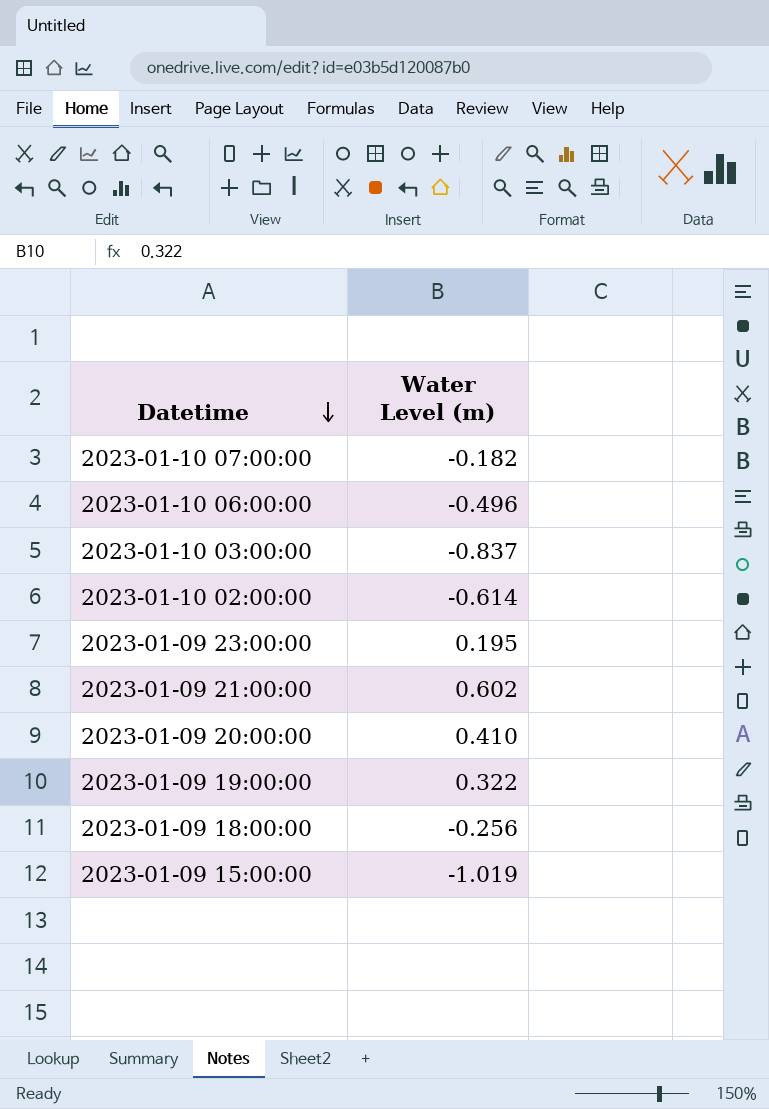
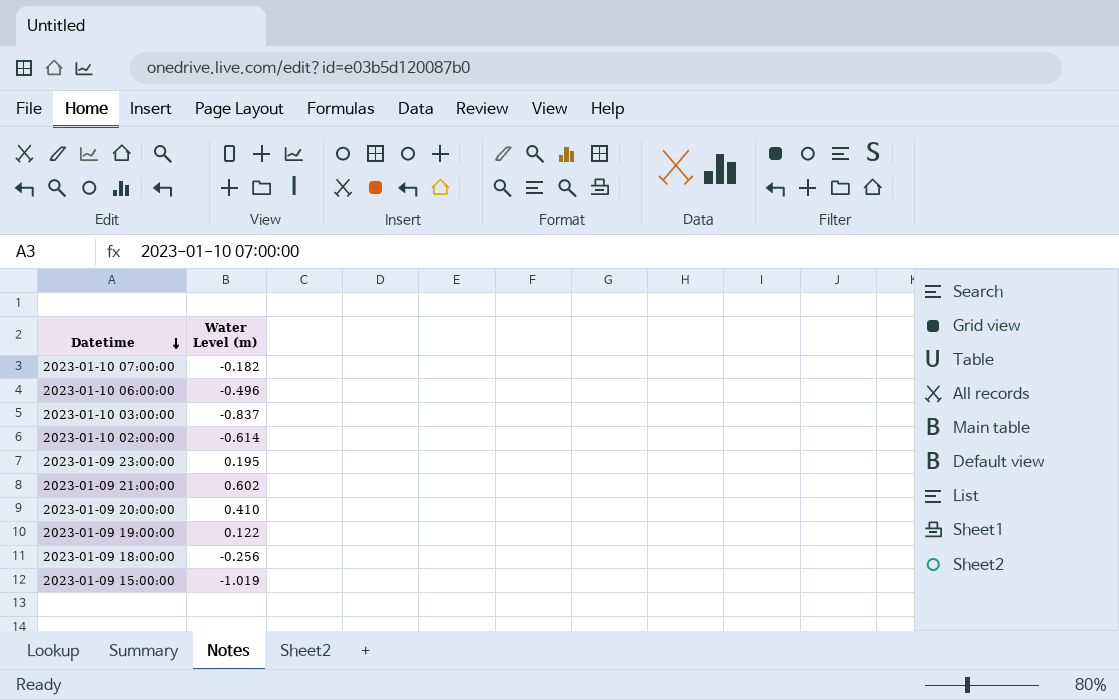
2023-01-09 19:00:00 | Water Level (m): 0.322 -> 0.122

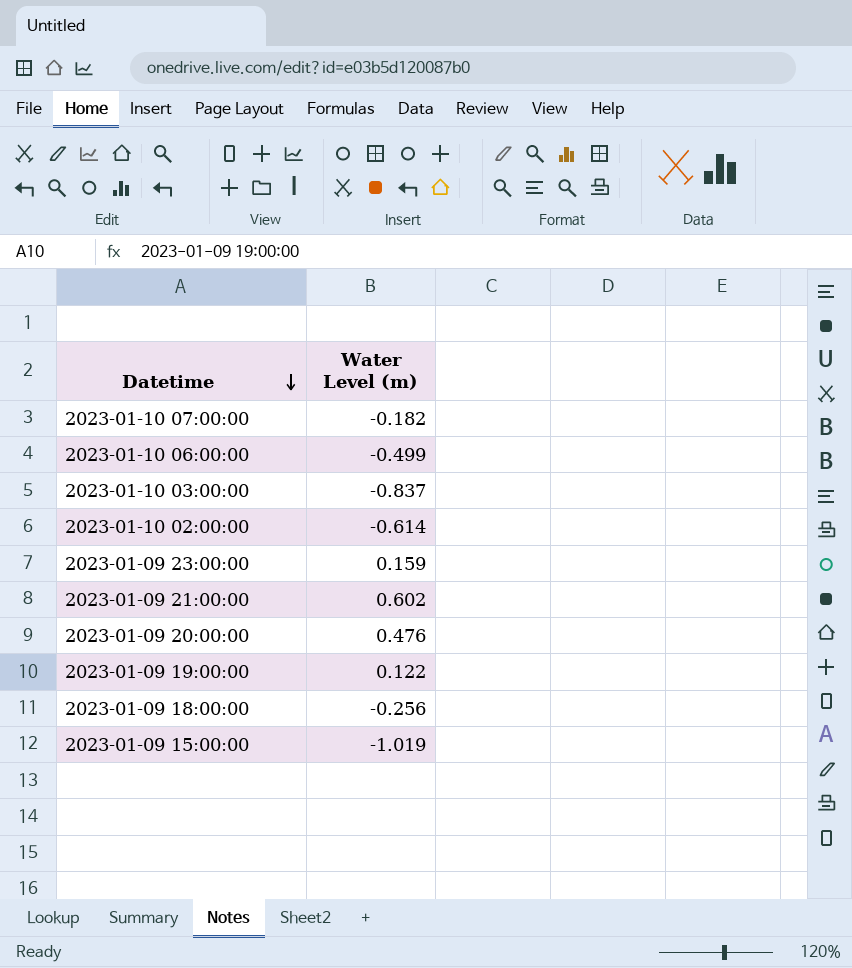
2023-01-10 06:00:00 | Water Level (m): -0.496 -> -0.499
2023-01-09 23:00:00 | Water Level (m): 0.195 -> 0.159
2023-01-09 20:00:00 | Water Level (m): 0.410 -> 0.476

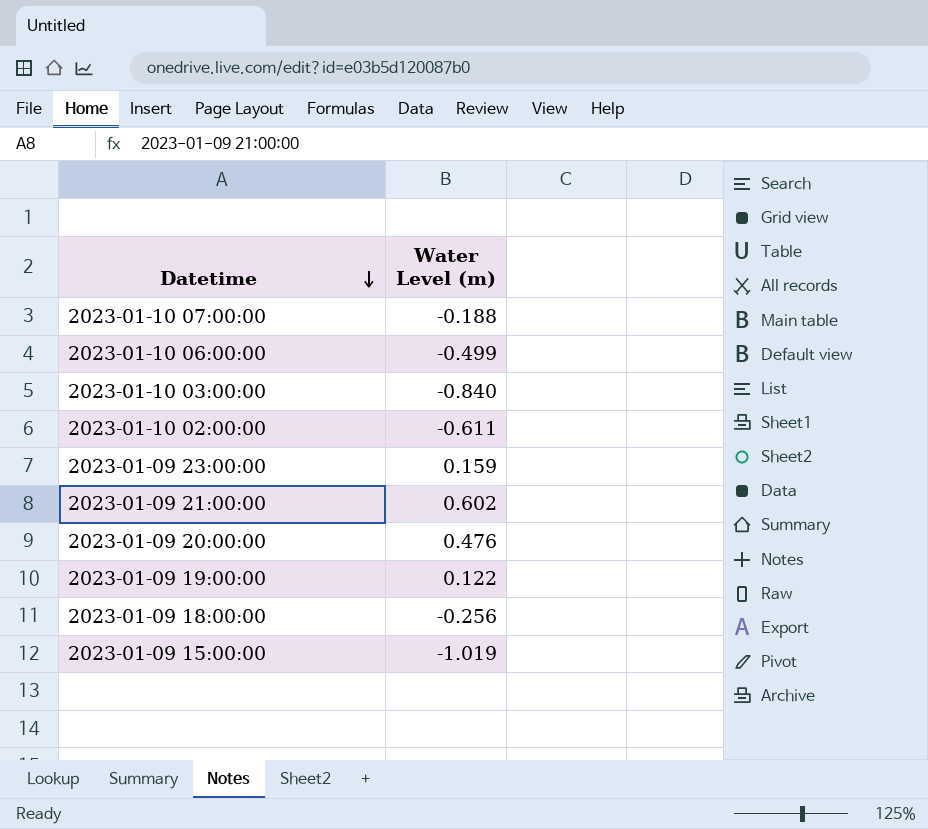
2023-01-10 07:00:00 | Water Level (m): -0.182 -> -0.188
2023-01-10 03:00:00 | Water Level (m): -0.837 -> -0.840
2023-01-10 02:00:00 | Water Level (m): -0.614 -> -0.611

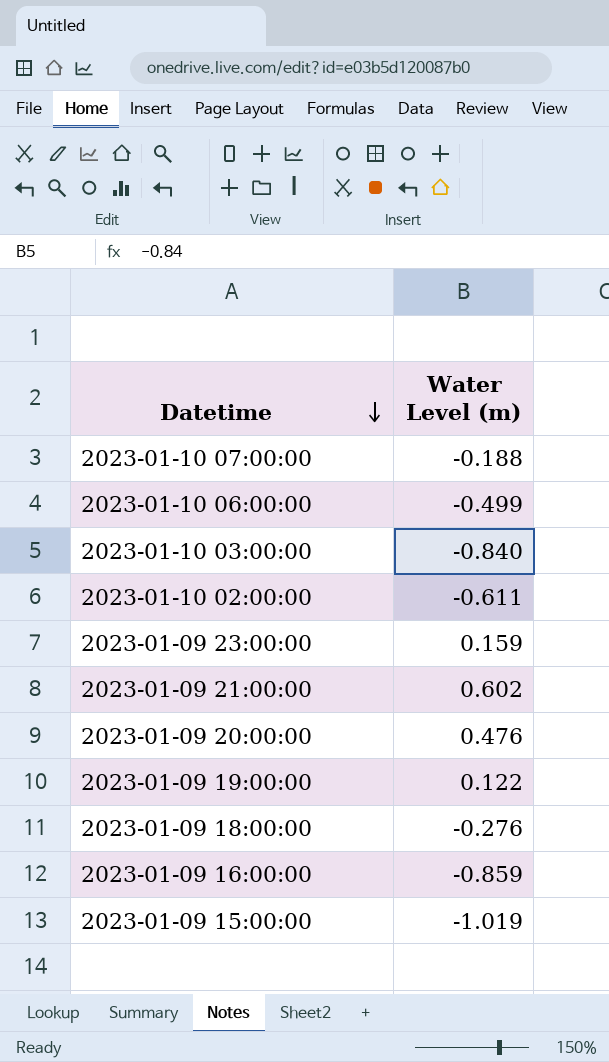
2023-01-09 18:00:00 | Water Level (m): -0.256 -> -0.276
row 2023-01-09 16:00:00: none -> -0.859

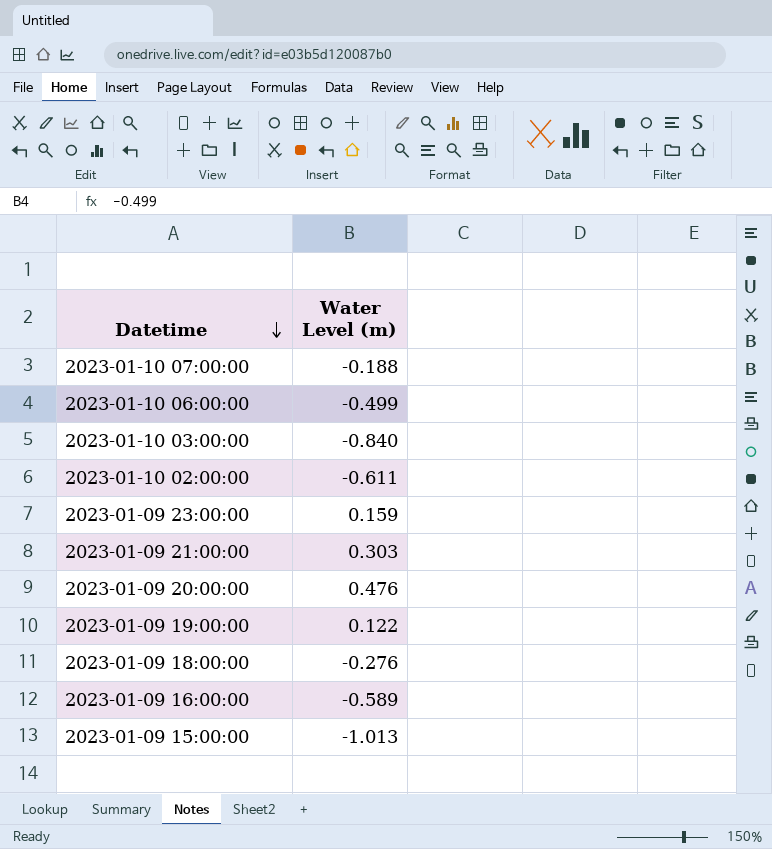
2023-01-09 21:00:00 | Water Level (m): 0.602 -> 0.303
2023-01-09 16:00:00 | Water Level (m): -0.859 -> -0.589
2023-01-09 15:00:00 | Water Level (m): -1.019 -> -1.013

